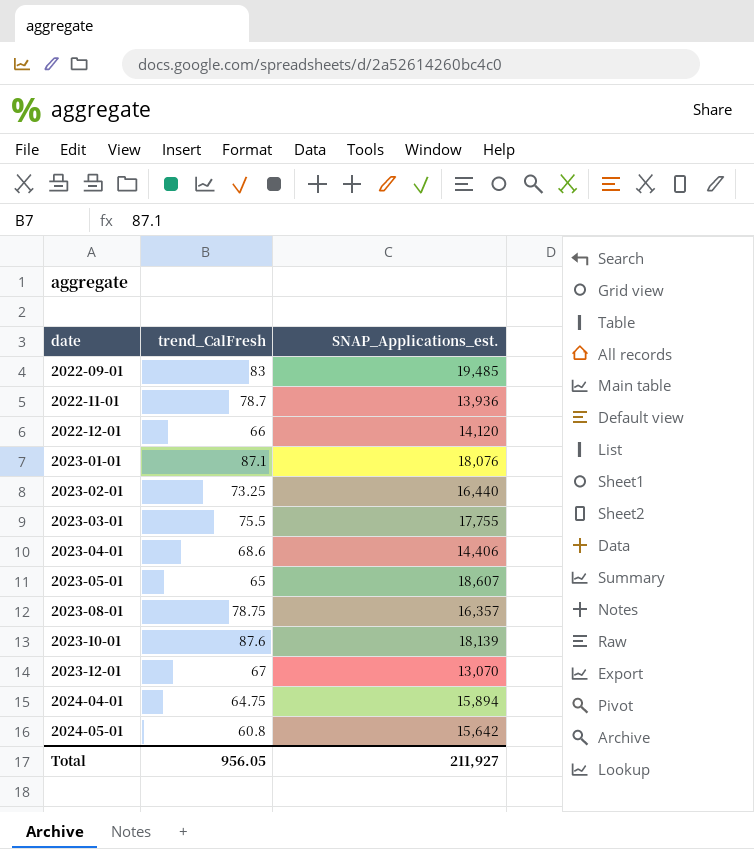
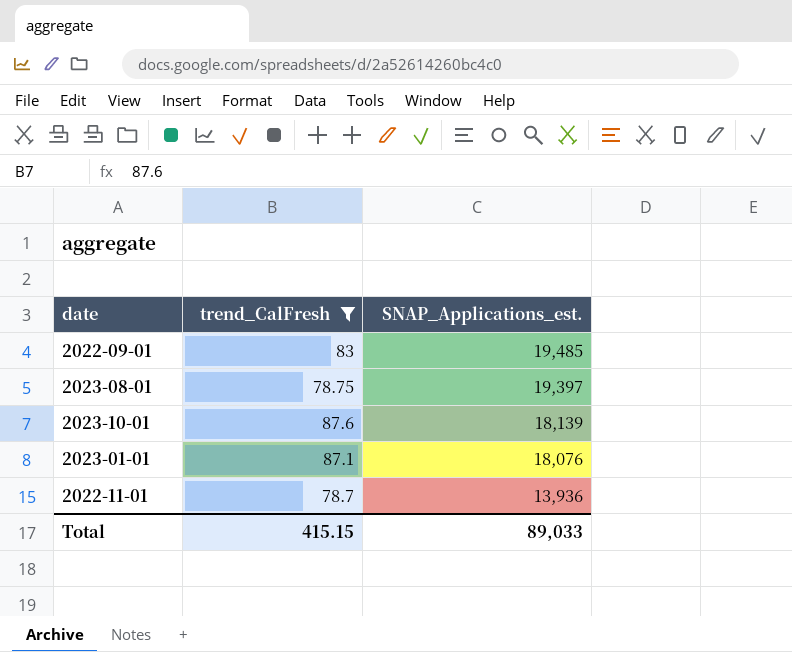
filter: none -> trend_CalFresh >= 78.7
row order: date ascending -> SNAP_Applications_est. descending
2023-08-01 | SNAP_Applications_est.: 16,357 -> 19,397
Total | trend_CalFresh: 956.05 -> 415.15
Total | SNAP_Applications_est.: 211,927 -> 89,033

